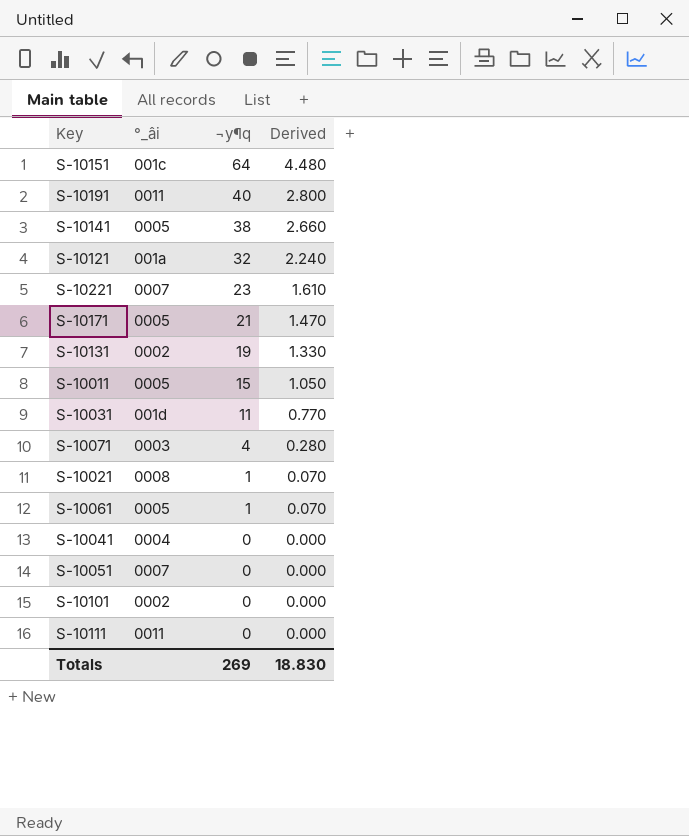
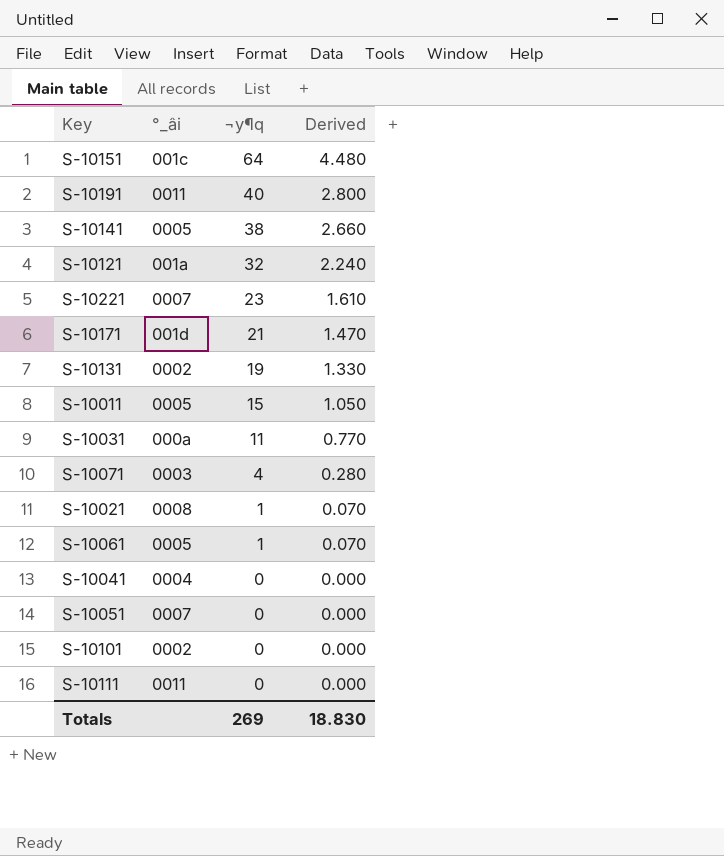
S-10171 | °_âi: 0005 -> 001d
S-10031 | °_âi: 001d -> 000a

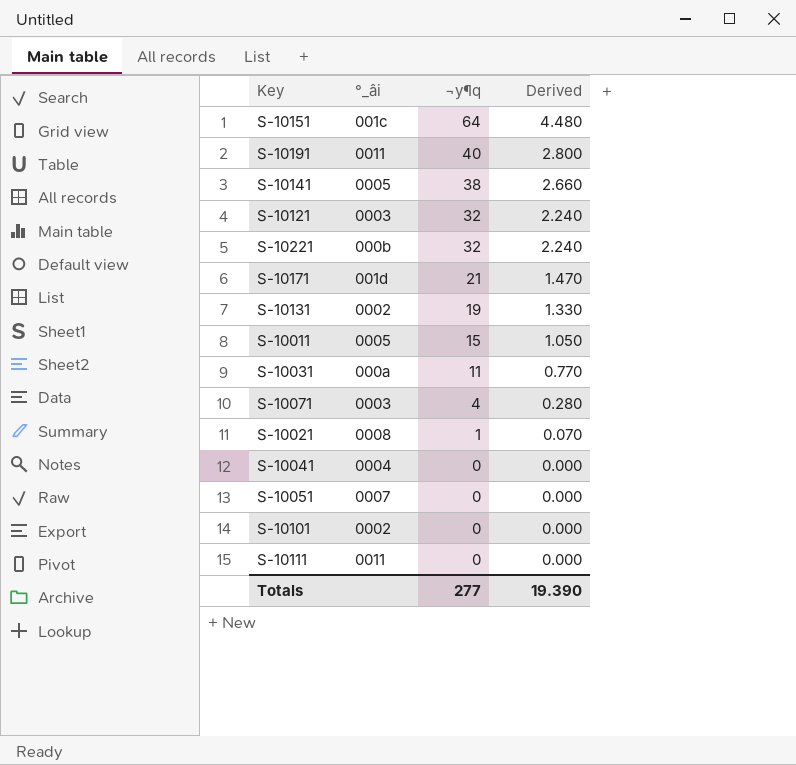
row S-10061: 0005 | 1 | 0.070 -> none
S-10121 | °_âi: 001a -> 0003
S-10221 | °_âi: 0007 -> 000b
S-10221 | ¬y¶q: 23 -> 32
S-10221 | Derived: 1.610 -> 2.240
Totals | ¬y¶q: 269 -> 277
Totals | Derived: 18.830 -> 19.390

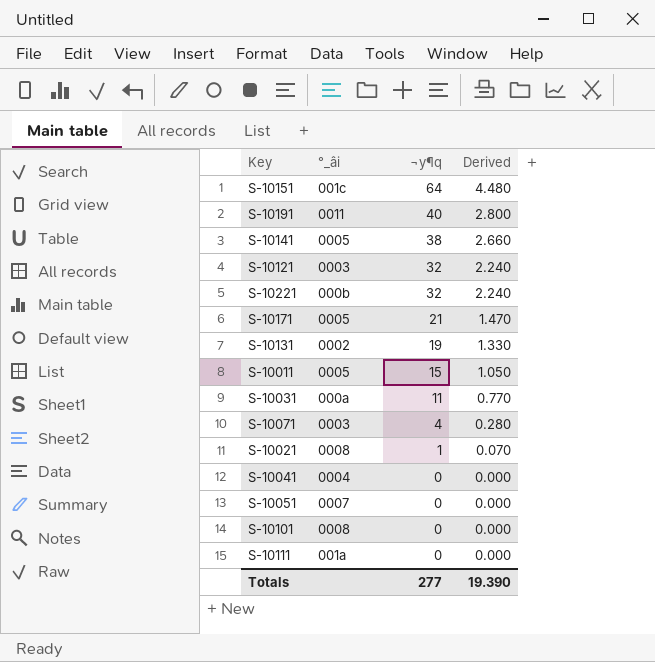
S-10171 | °_âi: 001d -> 0005
S-10101 | °_âi: 0002 -> 0008
S-10111 | °_âi: 0011 -> 001a

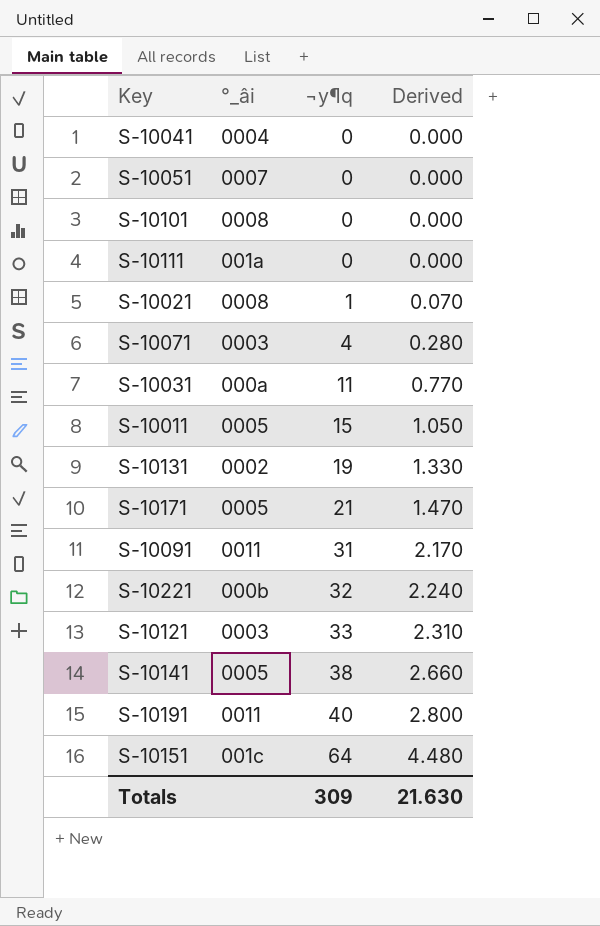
row order: ¬y¶q descending -> ¬y¶q ascending
row S-10091: none -> 0011 | 31 | 2.170
S-10121 | ¬y¶q: 32 -> 33
S-10121 | Derived: 2.240 -> 2.310
Totals | ¬y¶q: 277 -> 309
Totals | Derived: 19.390 -> 21.630

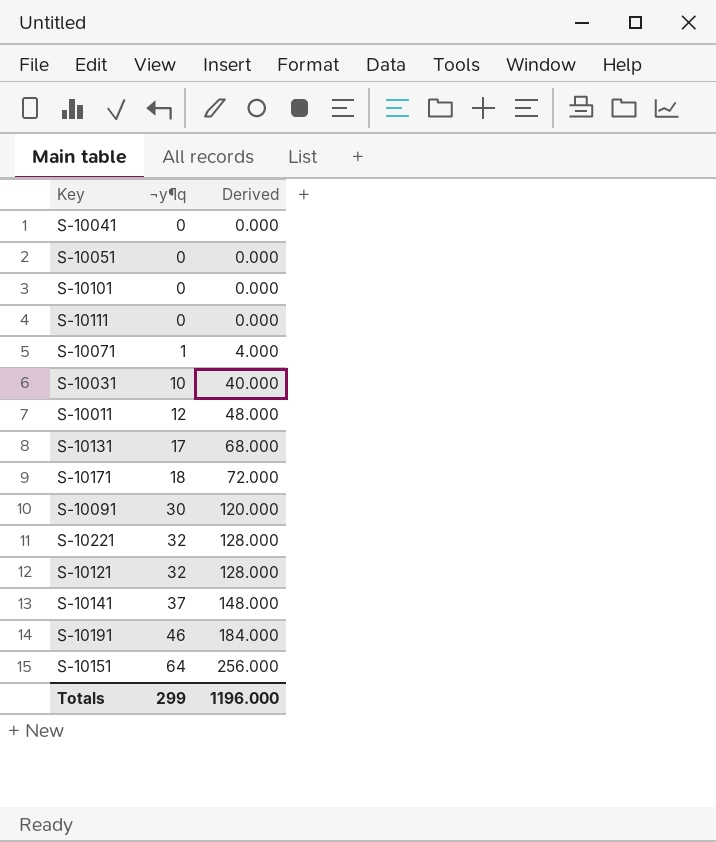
column °_âi | position: 2 -> none
column Derived | formula: [¬y¶q] * 0.07 -> [¬y¶q] * 4
row S-10021: 0008 | 1 | 0.070 -> none
S-10071 | ¬y¶q: 4 -> 1
S-10031 | ¬y¶q: 11 -> 10
S-10011 | ¬y¶q: 15 -> 12
S-10131 | ¬y¶q: 19 -> 17
S-10171 | ¬y¶q: 21 -> 18
S-10091 | ¬y¶q: 31 -> 30
S-10121 | ¬y¶q: 33 -> 32
S-10141 | ¬y¶q: 38 -> 37
S-10191 | ¬y¶q: 40 -> 46
Totals | ¬y¶q: 309 -> 299
Totals | Derived: 21.630 -> 1196.000

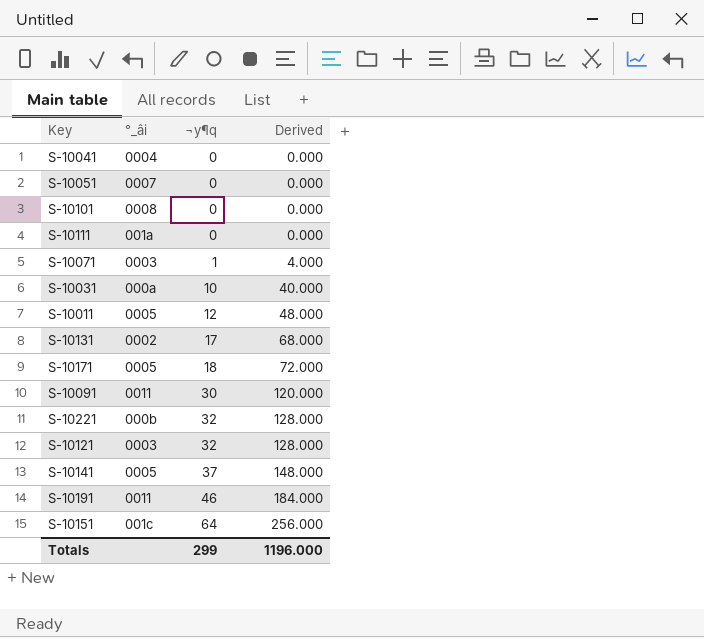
column °_âi | position: none -> 2

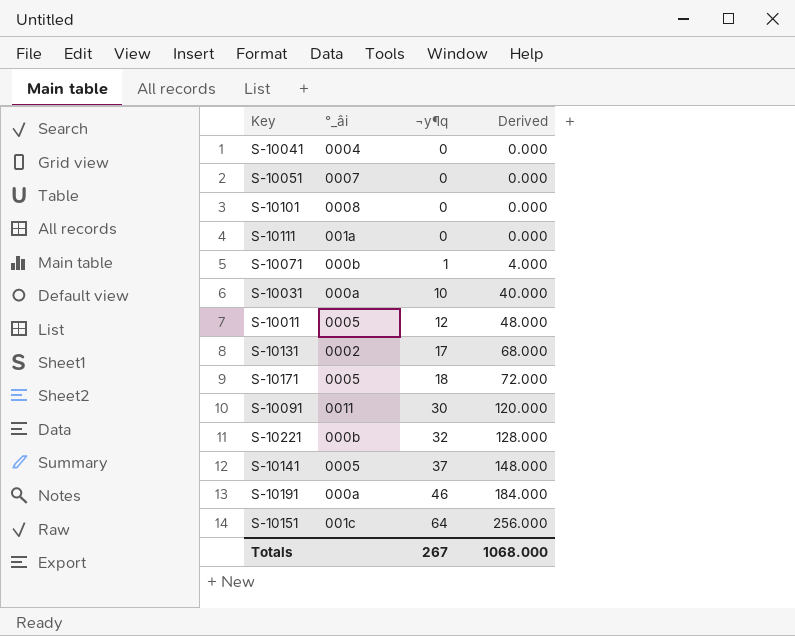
row S-10121: 0003 | 32 | 128.000 -> none
S-10071 | °_âi: 0003 -> 000b
S-10191 | °_âi: 0011 -> 000a
Totals | ¬y¶q: 299 -> 267
Totals | Derived: 1196.000 -> 1068.000

